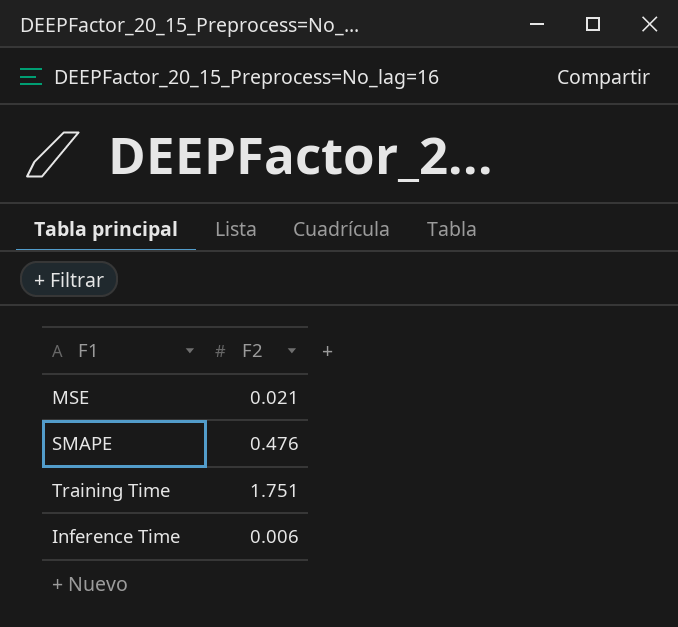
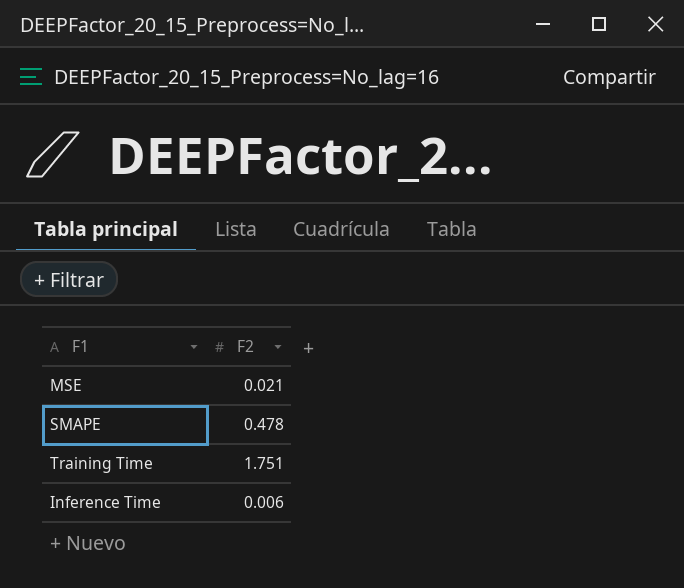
SMAPE | F2: 0.476 -> 0.478

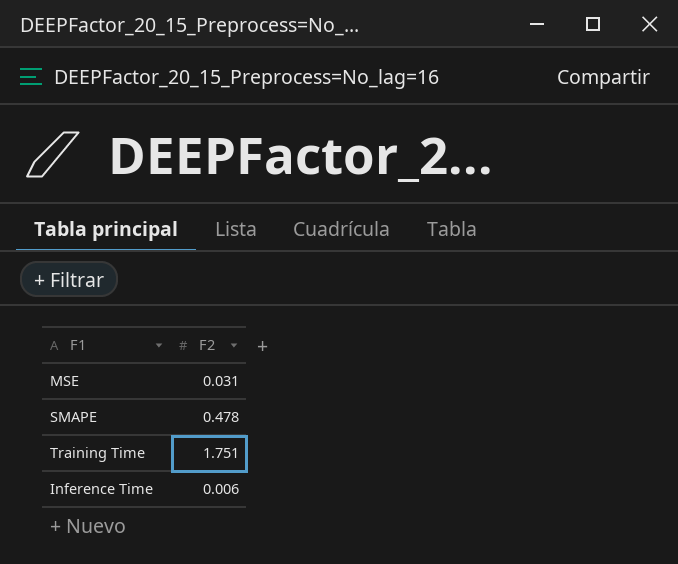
MSE | F2: 0.021 -> 0.031

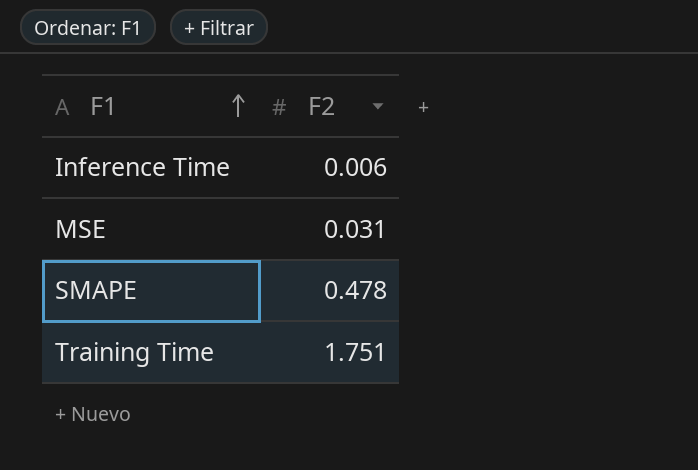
row order: none -> F1 ascending

